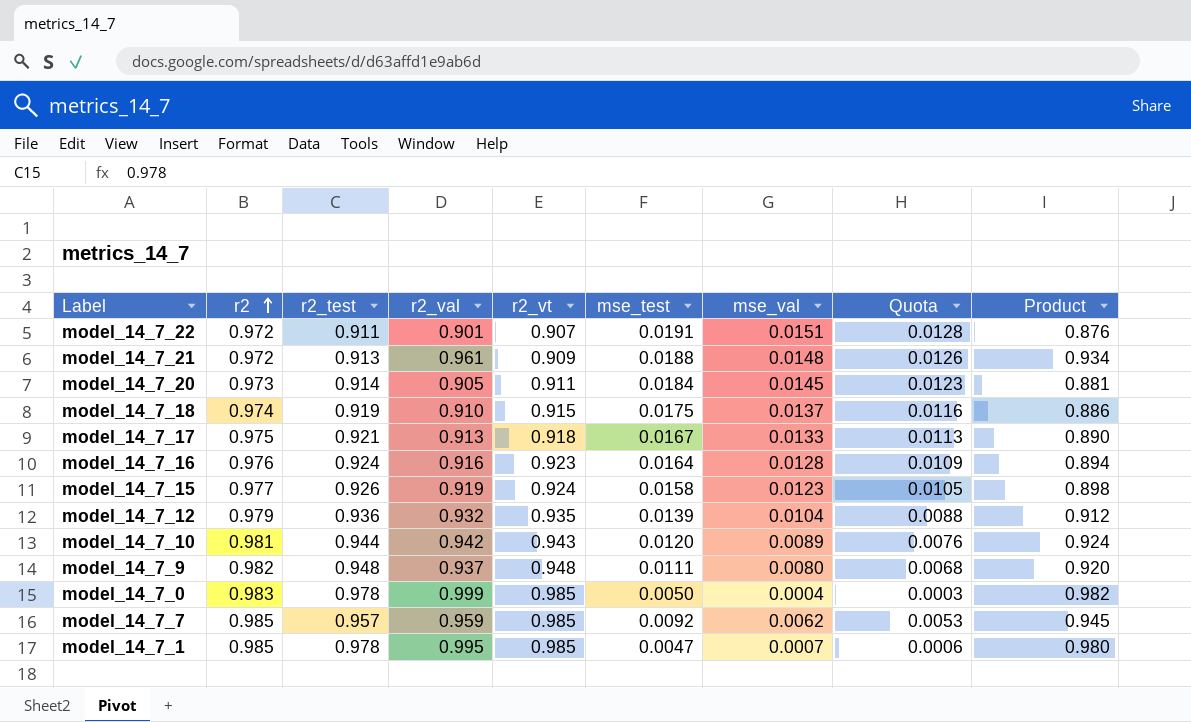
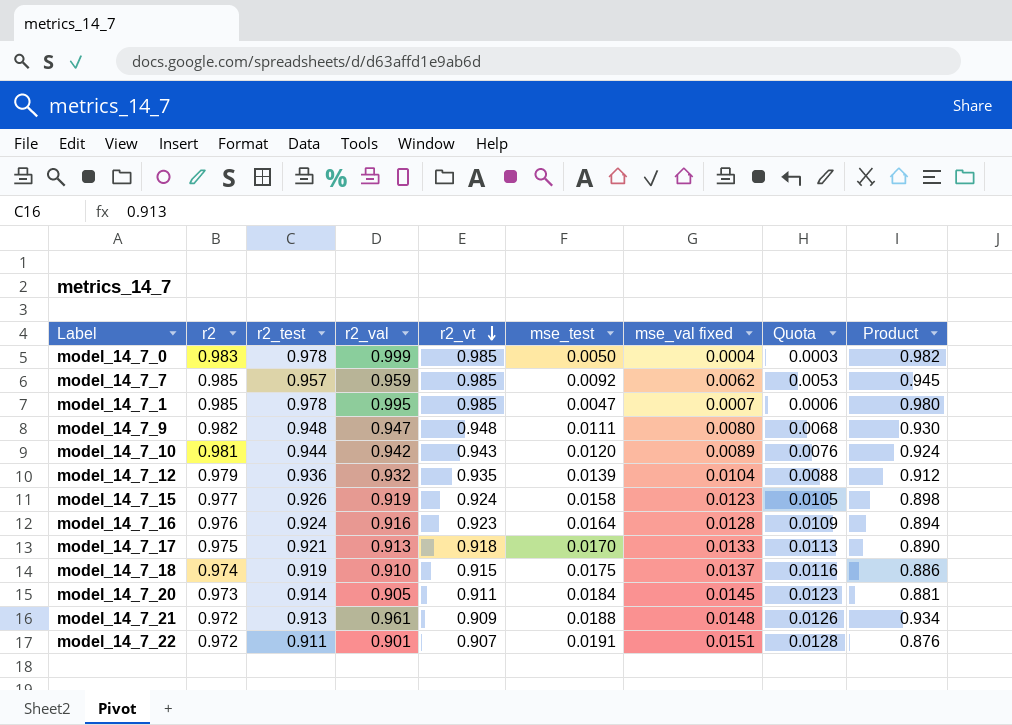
row order: r2 ascending -> r2_vt descending
column name: mse_val -> mse_val fixed
model_14_7_9 | r2_val: 0.937 -> 0.947
model_14_7_9 | Product: 0.920 -> 0.930
model_14_7_17 | mse_test: 0.0167 -> 0.0170

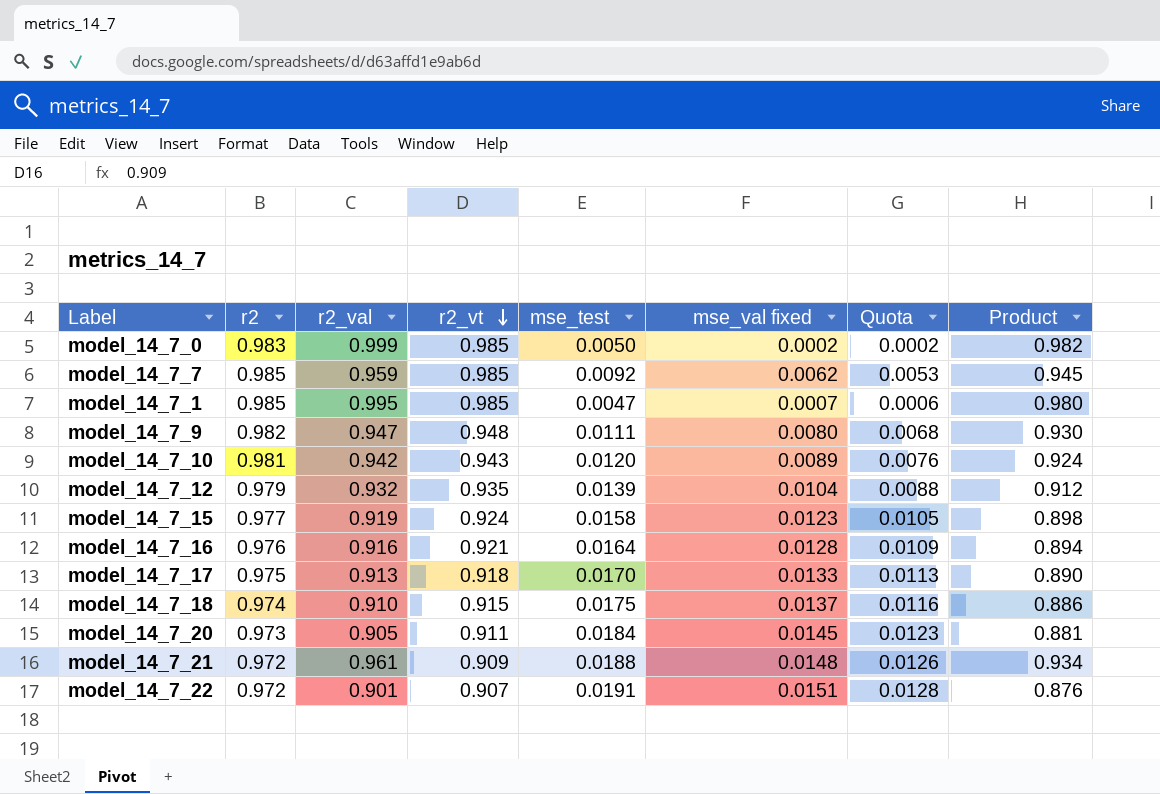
column r2_test | position: 3 -> none
model_14_7_0 | mse_val fixed: 0.0004 -> 0.0002
model_14_7_0 | Quota: 0.0003 -> 0.0002
model_14_7_16 | r2_vt: 0.923 -> 0.921

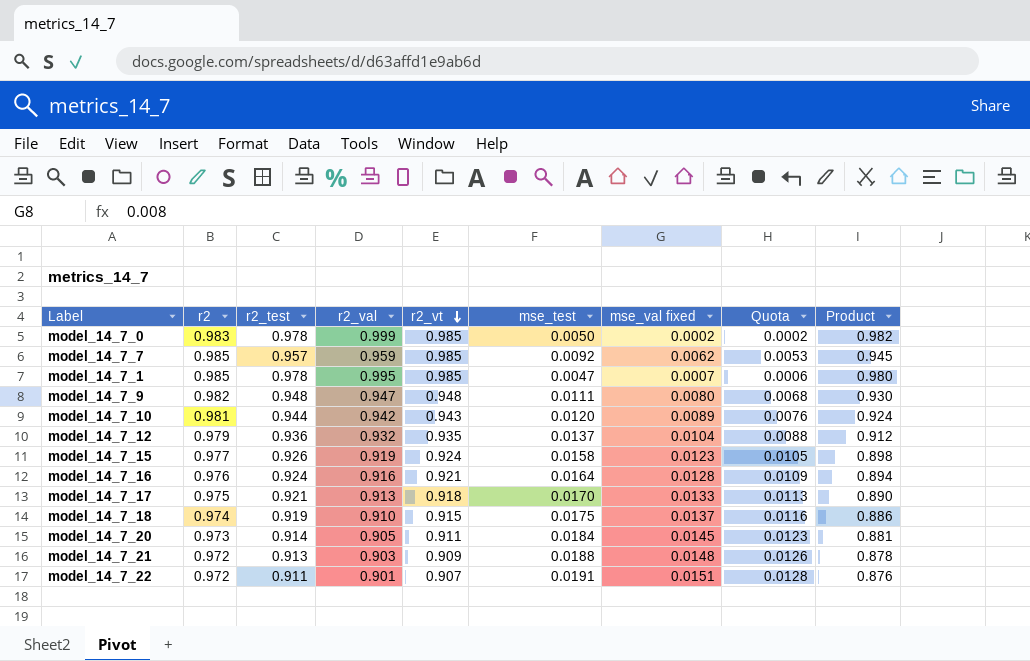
column r2_test | position: none -> 3
model_14_7_12 | mse_test: 0.0139 -> 0.0137
model_14_7_21 | r2_val: 0.961 -> 0.903
model_14_7_21 | Product: 0.934 -> 0.878

